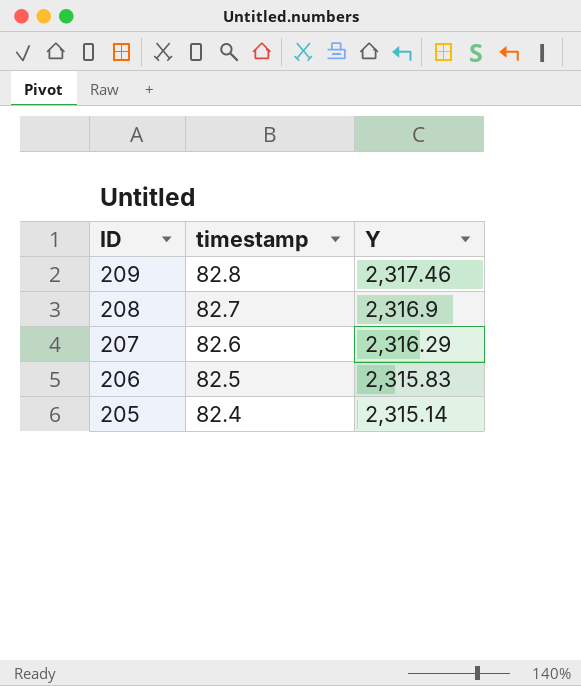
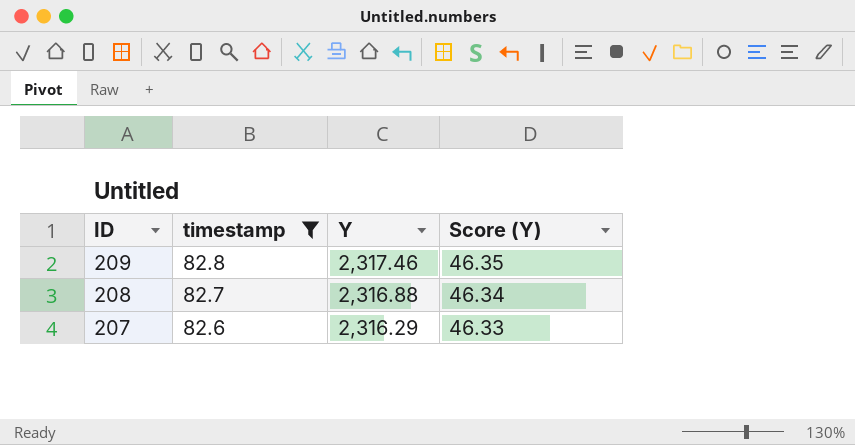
filter: none -> timestamp >= 82.6
column Score (Y) | formula: none -> [Y] * 0.02
208 | Y: 2,316.9 -> 2,316.88

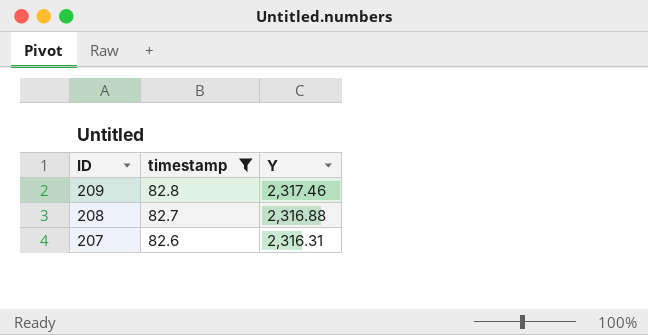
column Score (Y) | formula: [Y] * 0.02 -> none
207 | Y: 2,316.29 -> 2,316.31

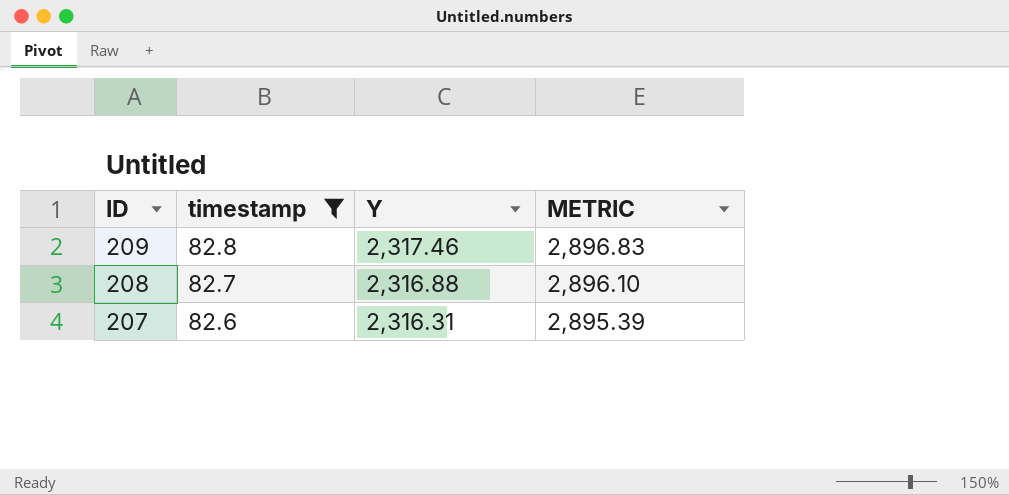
column METRIC | formula: none -> [Y] * 1.25

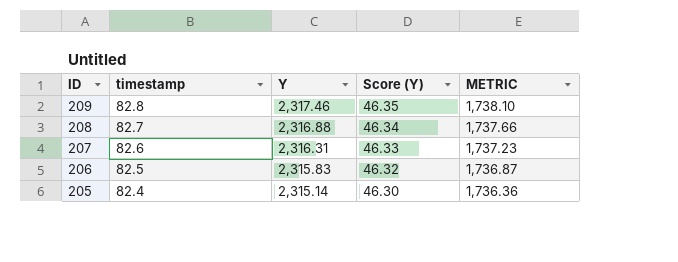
filter: timestamp >= 82.6 -> none
column Score (Y) | formula: none -> [Y] * 0.02
column METRIC | formula: [Y] * 1.25 -> [Y] * 0.75

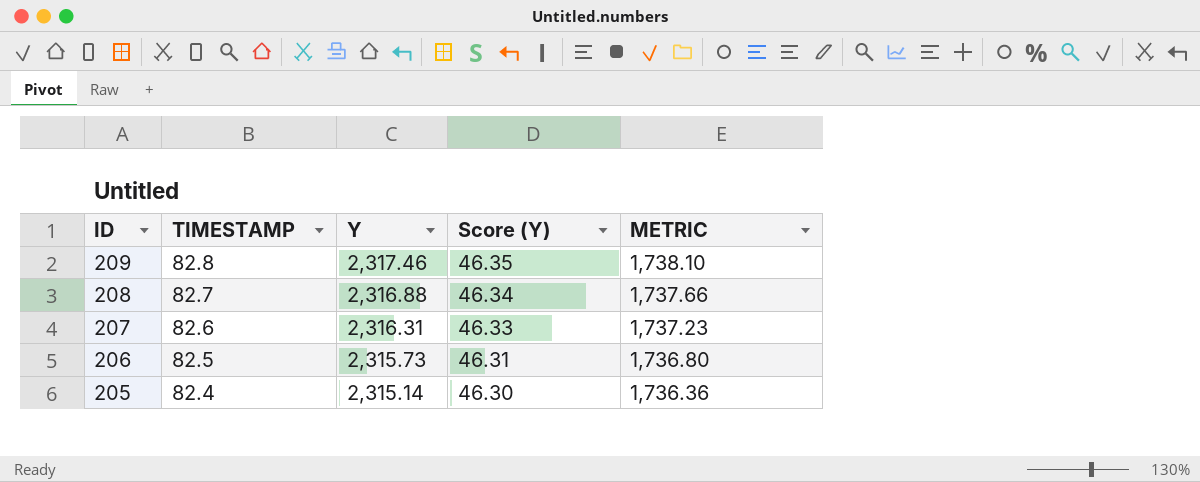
column name: timestamp -> TIMESTAMP
206 | Y: 2,315.83 -> 2,315.73
206 | Score (Y): 46.32 -> 46.31
206 | METRIC: 1,736.87 -> 1,736.80

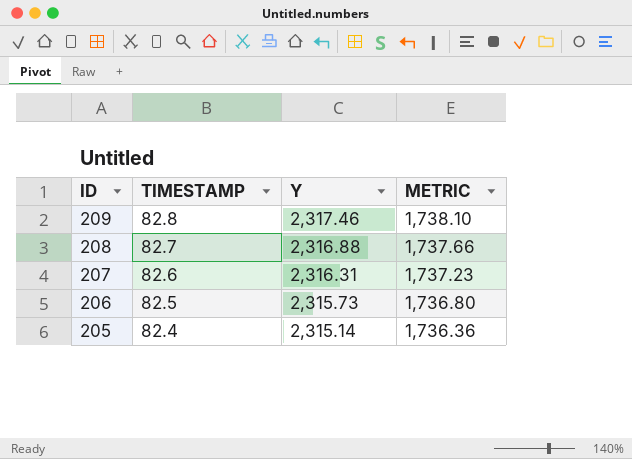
column Score (Y) | formula: [Y] * 0.02 -> none

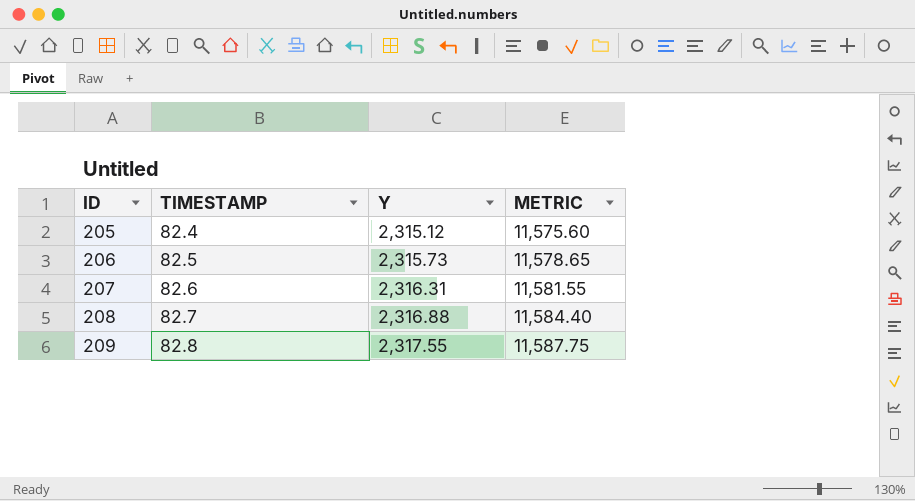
row order: ID descending -> ID ascending
column METRIC | formula: [Y] * 0.75 -> [Y] * 5
205 | Y: 2,315.14 -> 2,315.12
209 | Y: 2,317.46 -> 2,317.55

